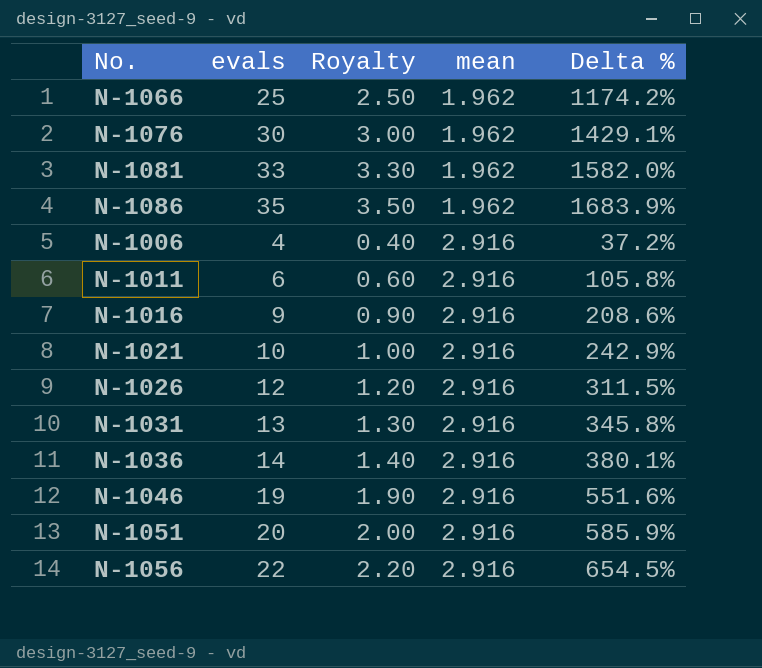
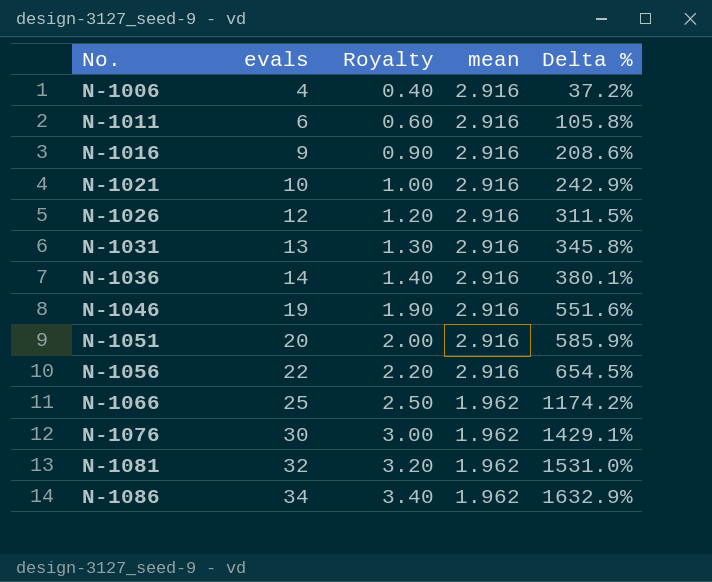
row order: mean ascending -> No. ascending
N-1081 | evals: 33 -> 32
N-1081 | Royalty: 3.30 -> 3.20
N-1081 | Delta %: 1582.0% -> 1531.0%
N-1086 | evals: 35 -> 34
N-1086 | Royalty: 3.50 -> 3.40
N-1086 | Delta %: 1683.9% -> 1632.9%

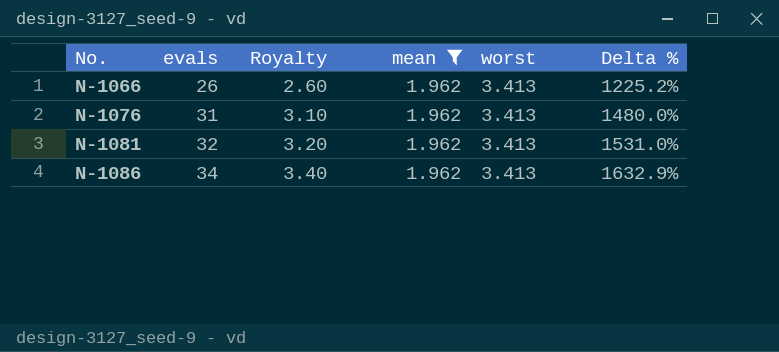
filter: none -> mean = 1.962
column worst | position: none -> 5
N-1066 | evals: 25 -> 26
N-1066 | Royalty: 2.50 -> 2.60
N-1066 | Delta %: 1174.2% -> 1225.2%
N-1076 | evals: 30 -> 31
N-1076 | Royalty: 3.00 -> 3.10
N-1076 | Delta %: 1429.1% -> 1480.0%

